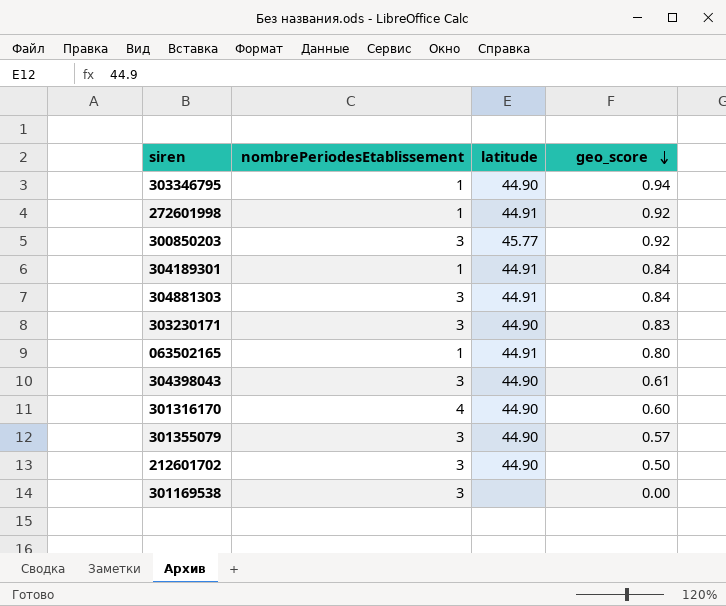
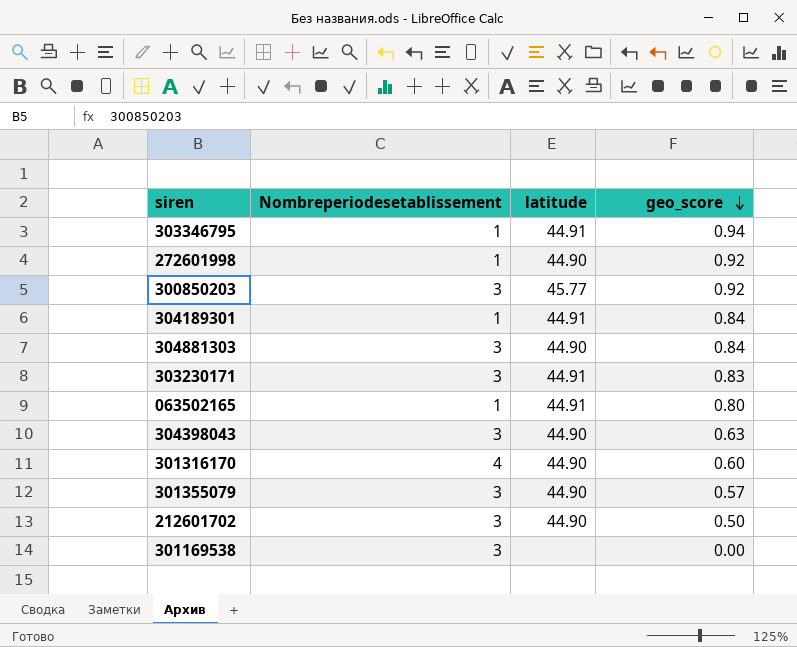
column name: nombrePeriodesEtablissement -> Nombreperiodesetablissement
303346795 | latitude: 44.90 -> 44.91
272601998 | latitude: 44.91 -> 44.90
304881303 | latitude: 44.91 -> 44.90
303230171 | latitude: 44.90 -> 44.91
304398043 | geo_score: 0.61 -> 0.63

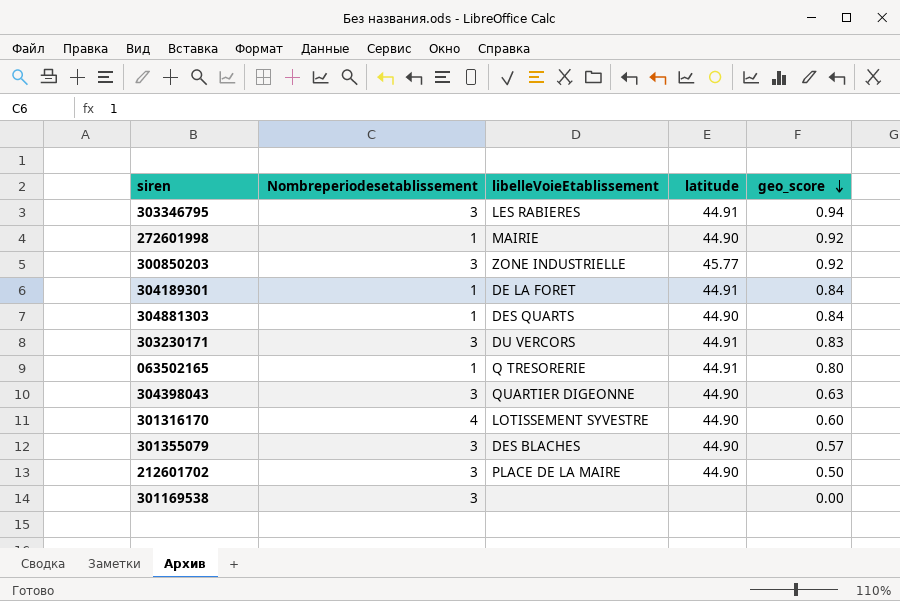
column libelleVoieEtablissement | position: none -> 3
303346795 | Nombreperiodesetablissement: 1 -> 3
304881303 | Nombreperiodesetablissement: 3 -> 1

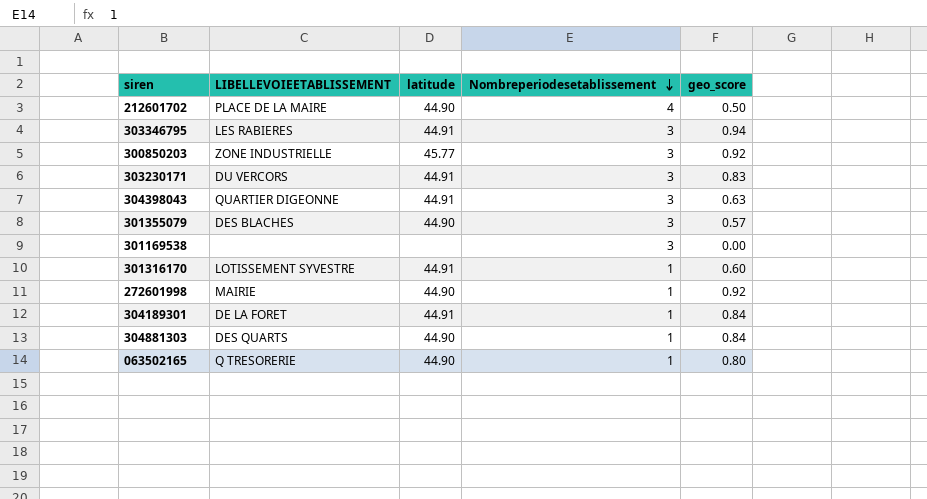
row order: geo_score descending -> Nombreperiodesetablissement descending
column name: libelleVoieEtablissement -> LIBELLEVOIEETABLISSEMENT
column Nombreperiodesetablissement | position: 2 -> 4
212601702 | Nombreperiodesetablissement: 3 -> 4
304398043 | latitude: 44.90 -> 44.91
301316170 | latitude: 44.90 -> 44.91
301316170 | Nombreperiodesetablissement: 4 -> 1
063502165 | latitude: 44.91 -> 44.90

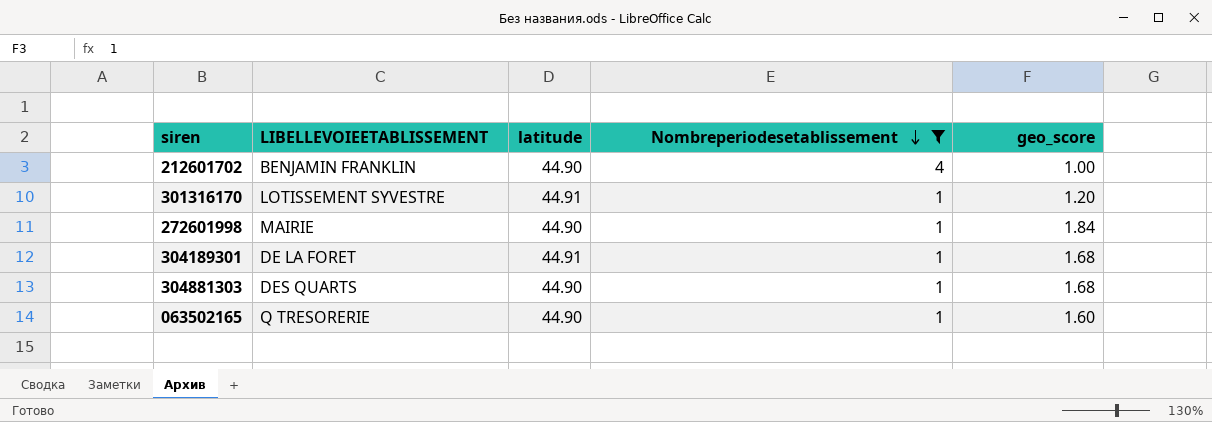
filter: none -> Nombreperiodesetablissement != 3
212601702 | LIBELLEVOIEETABLISSEMENT: PLACE DE LA MAIRE -> BENJAMIN FRANKLIN
212601702 | geo_score: 0.50 -> 1.00
301316170 | geo_score: 0.60 -> 1.20
272601998 | geo_score: 0.92 -> 1.84
304189301 | geo_score: 0.84 -> 1.68
304881303 | geo_score: 0.84 -> 1.68
063502165 | geo_score: 0.80 -> 1.60

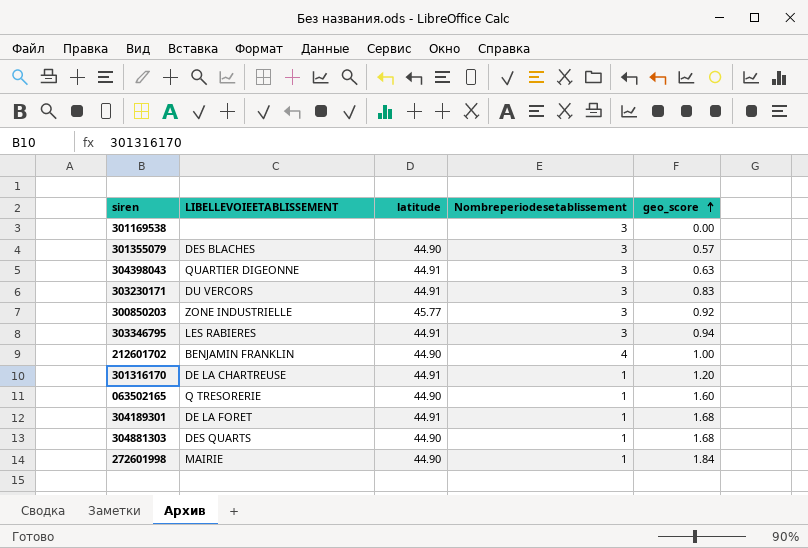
filter: Nombreperiodesetablissement != 3 -> none
row order: Nombreperiodesetablissement descending -> geo_score ascending
301316170 | LIBELLEVOIEETABLISSEMENT: LOTISSEMENT SYVESTRE -> DE LA CHARTREUSE

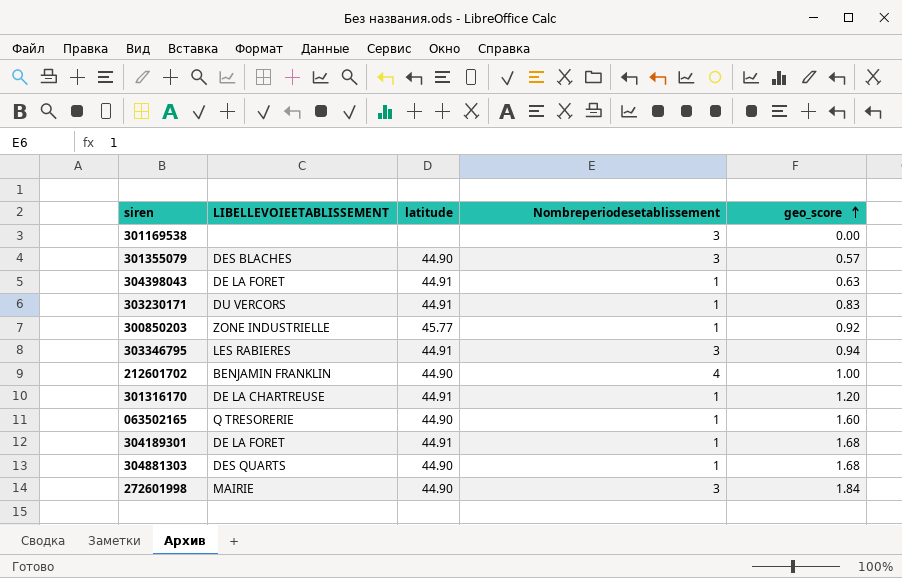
304398043 | LIBELLEVOIEETABLISSEMENT: QUARTIER DIGEONNE -> DE LA FORET
304398043 | Nombreperiodesetablissement: 3 -> 1
303230171 | Nombreperiodesetablissement: 3 -> 1
300850203 | Nombreperiodesetablissement: 3 -> 1
272601998 | Nombreperiodesetablissement: 1 -> 3

